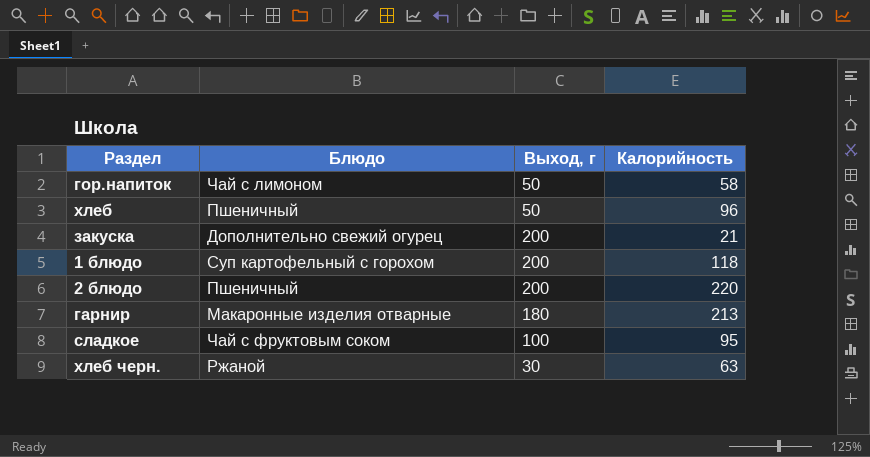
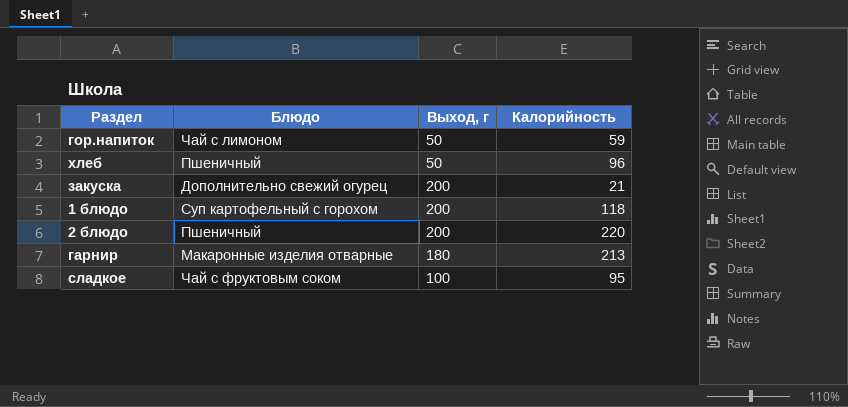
row хлеб черн.: Ржаной | 30 | 63 -> none
гор.напиток | Калорийность: 58 -> 59

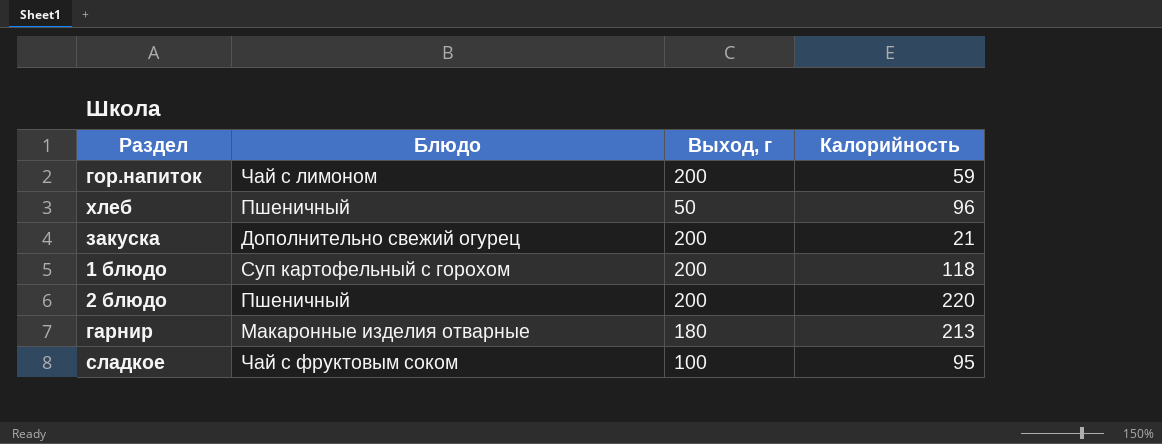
гор.напиток | Выход, г: 50 -> 200

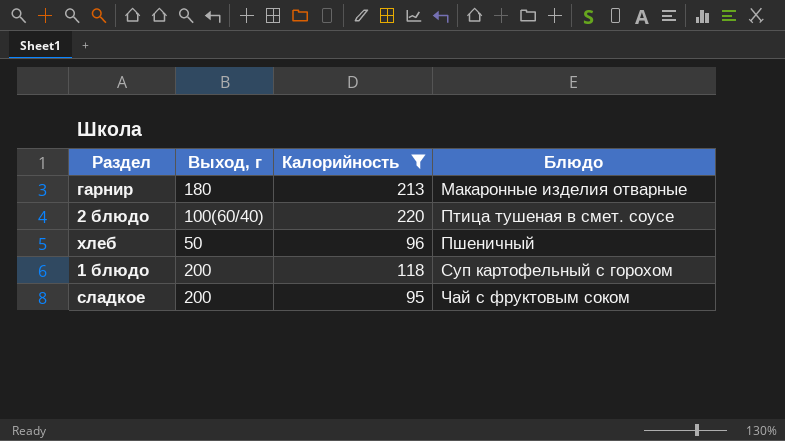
filter: none -> Калорийность >= 95
row order: none -> Блюдо ascending
column Блюдо | position: 2 -> 4
2 блюдо | Выход, г: 200 -> 100(60/40)
2 блюдо | Блюдо: Пшеничный -> Птица тушеная в смет. соусе
сладкое | Выход, г: 100 -> 200

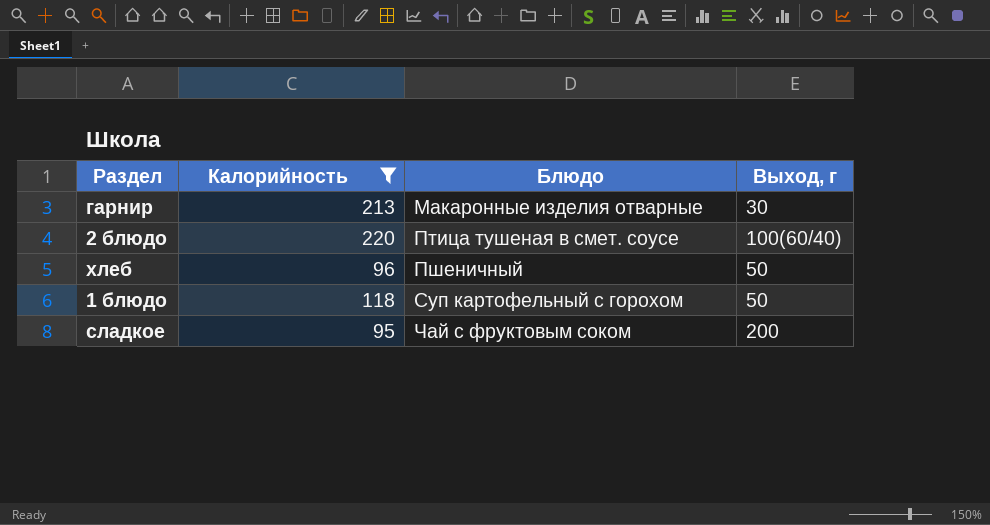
column Выход, г | position: 2 -> 4
гарнир | Выход, г: 180 -> 30
1 блюдо | Выход, г: 200 -> 50

